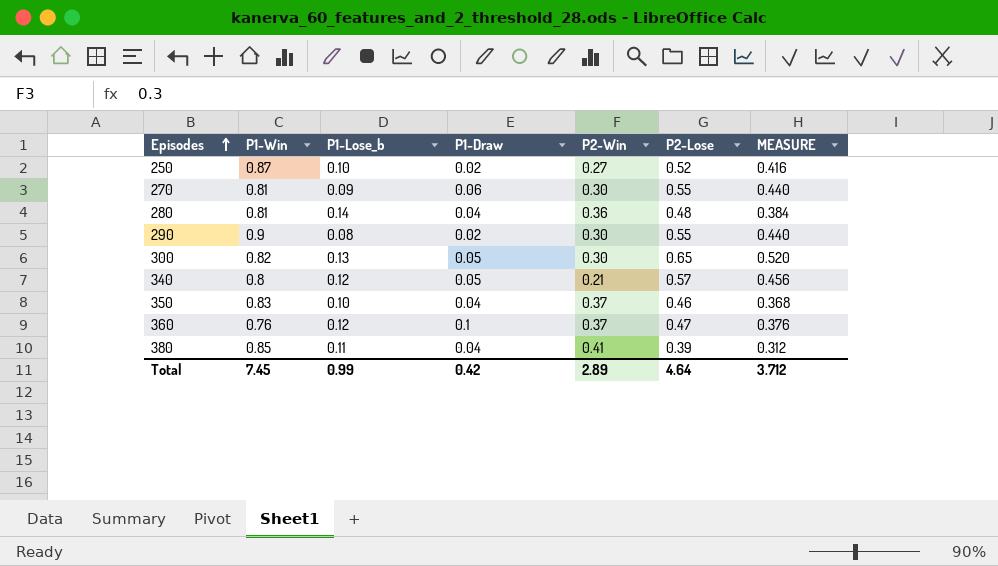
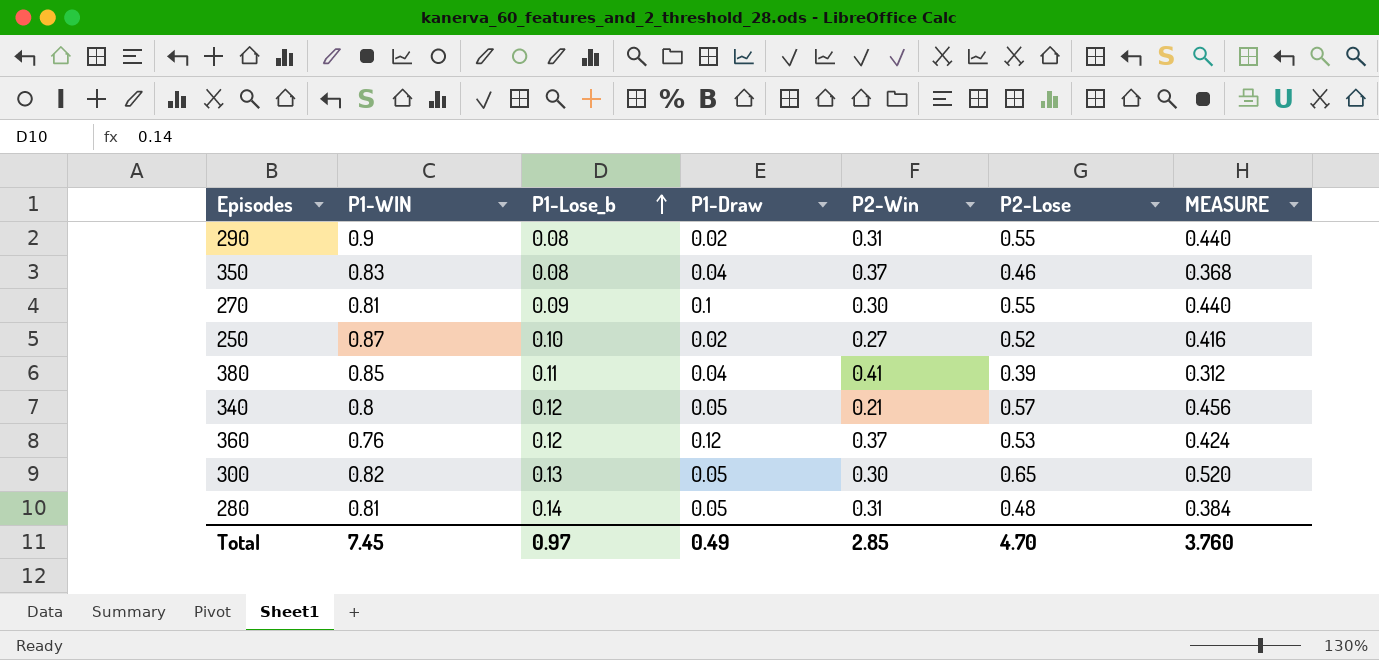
row order: Episodes ascending -> P1-Lose_b ascending
column name: P1-Win -> P1-WIN
290 | P2-Win: 0.30 -> 0.31
350 | P1-Lose_b: 0.10 -> 0.08
270 | P1-Draw: 0.06 -> 0.1
360 | P1-Draw: 0.1 -> 0.12
360 | P2-Lose: 0.47 -> 0.53
360 | MEASURE: 0.376 -> 0.424
280 | P1-Draw: 0.04 -> 0.05
280 | P2-Win: 0.36 -> 0.31
Total | P1-Lose_b: 0.99 -> 0.97
Total | P1-Draw: 0.42 -> 0.49
Total | P2-Win: 2.89 -> 2.85
Total | P2-Lose: 4.64 -> 4.70
Total | MEASURE: 3.712 -> 3.760

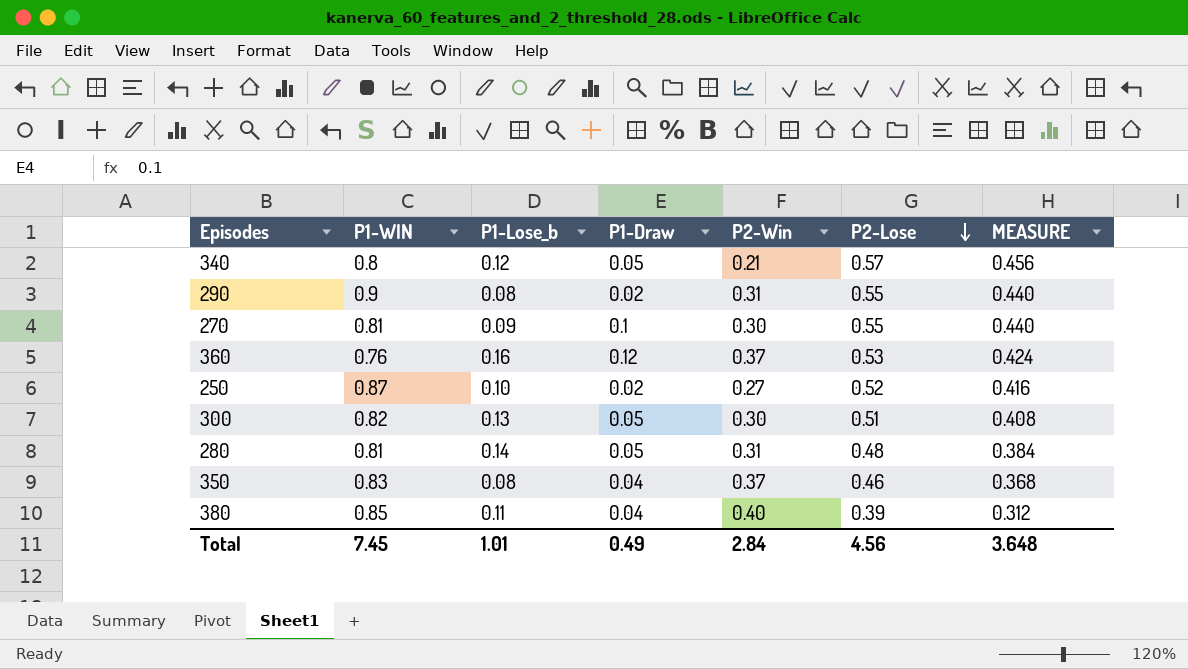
row order: P1-Lose_b ascending -> P2-Lose descending
360 | P1-Lose_b: 0.12 -> 0.16
300 | P2-Lose: 0.65 -> 0.51
300 | MEASURE: 0.520 -> 0.408
380 | P2-Win: 0.41 -> 0.40
Total | P1-Lose_b: 0.97 -> 1.01
Total | P2-Win: 2.85 -> 2.84
Total | P2-Lose: 4.70 -> 4.56
Total | MEASURE: 3.760 -> 3.648

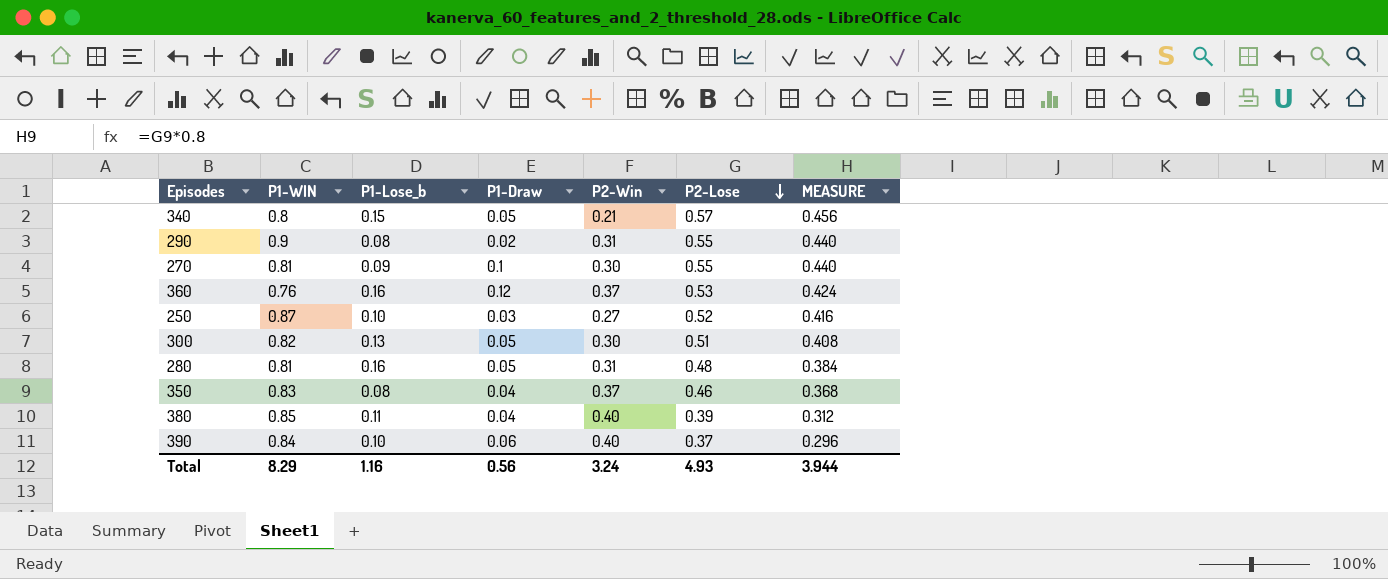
340 | P1-Lose_b: 0.12 -> 0.15
250 | P1-Draw: 0.02 -> 0.03
280 | P1-Lose_b: 0.14 -> 0.16
row 390: none -> 0.84 | 0.10 | 0.06 | 0.40 | 0.37 | 0.296
Total | P1-WIN: 7.45 -> 8.29
Total | P1-Lose_b: 1.01 -> 1.16
Total | P1-Draw: 0.49 -> 0.56
Total | P2-Win: 2.84 -> 3.24
Total | P2-Lose: 4.56 -> 4.93
Total | MEASURE: 3.648 -> 3.944

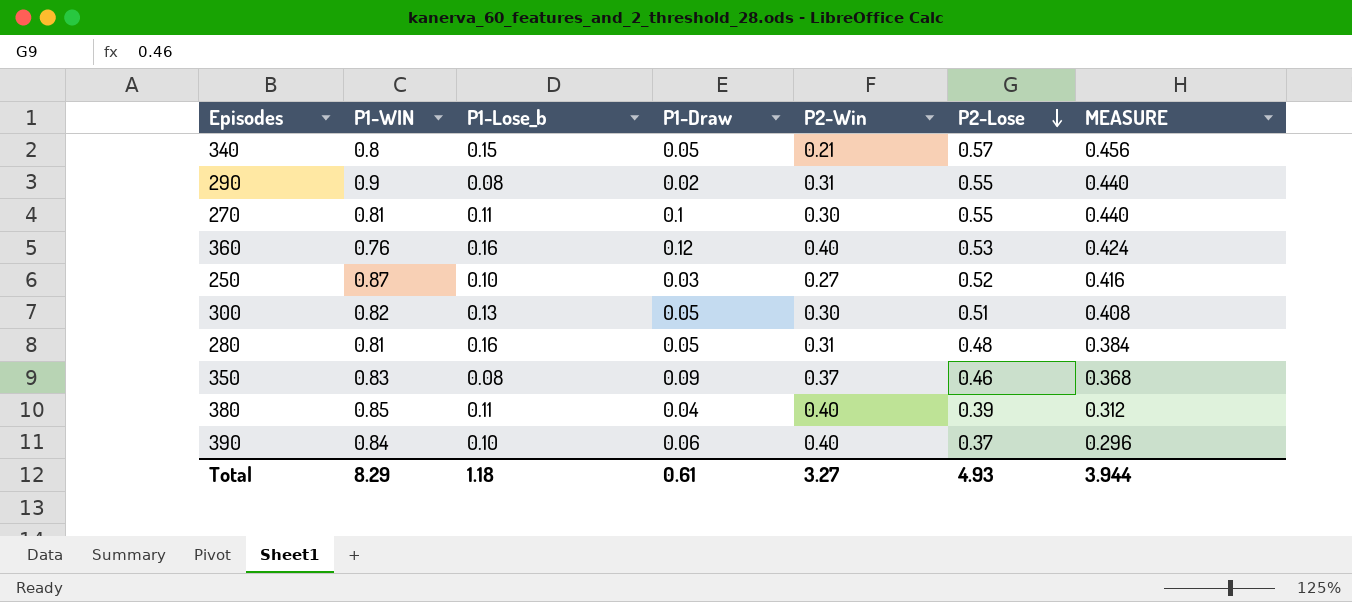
270 | P1-Lose_b: 0.09 -> 0.11
360 | P2-Win: 0.37 -> 0.40
350 | P1-Draw: 0.04 -> 0.09
Total | P1-Lose_b: 1.16 -> 1.18
Total | P1-Draw: 0.56 -> 0.61
Total | P2-Win: 3.24 -> 3.27

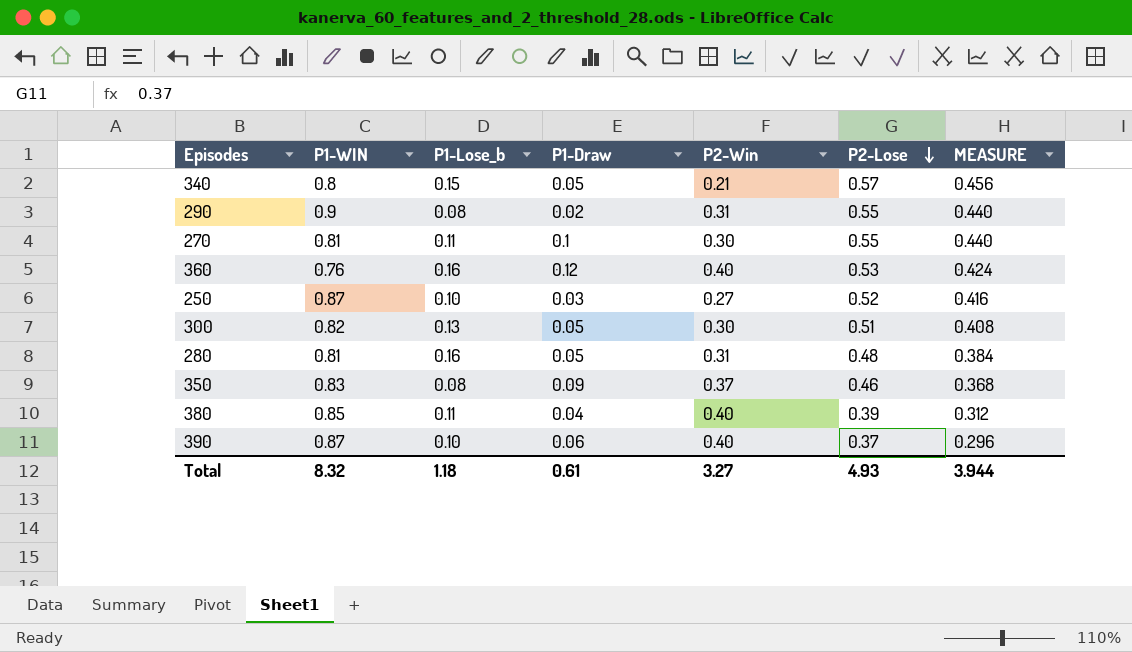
390 | P1-WIN: 0.84 -> 0.87
Total | P1-WIN: 8.29 -> 8.32

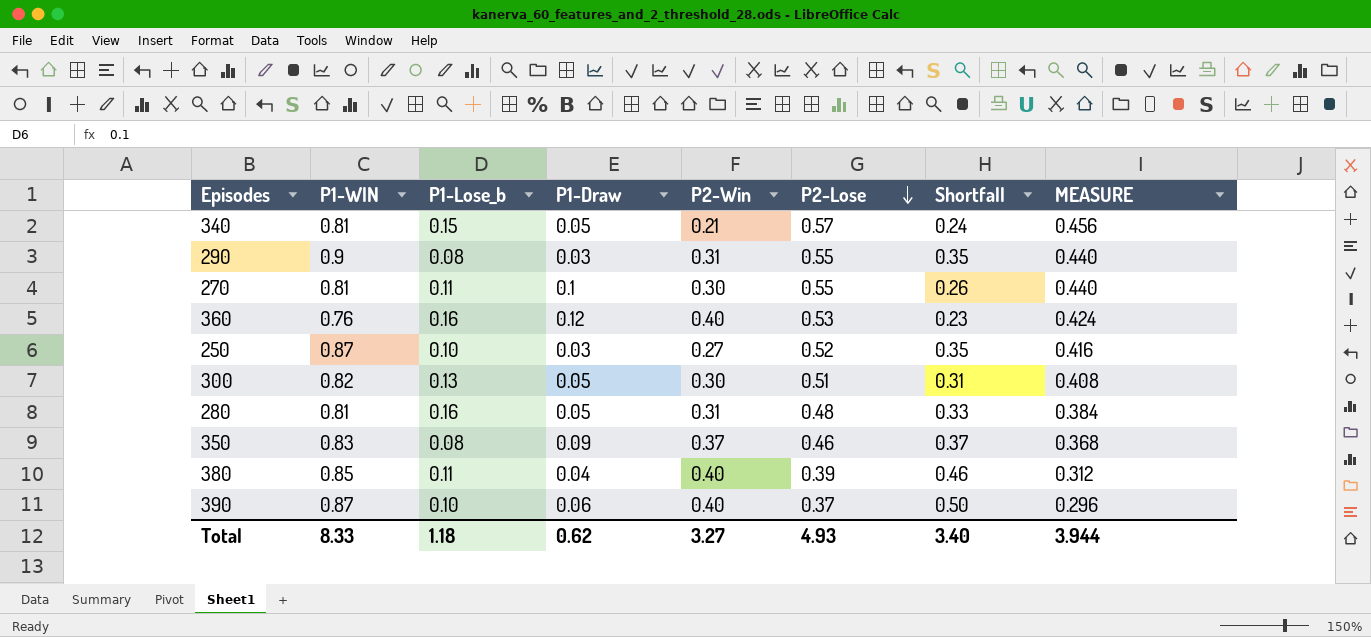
column Shortfall | formula: none -> [P1-WIN] - [P2-Lose]
340 | P1-WIN: 0.8 -> 0.81
290 | P1-Draw: 0.02 -> 0.03
Total | P1-WIN: 8.32 -> 8.33
Total | P1-Draw: 0.61 -> 0.62

